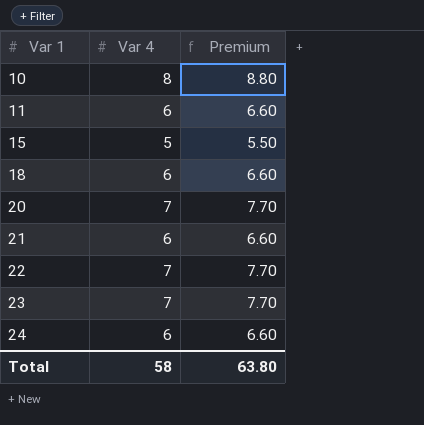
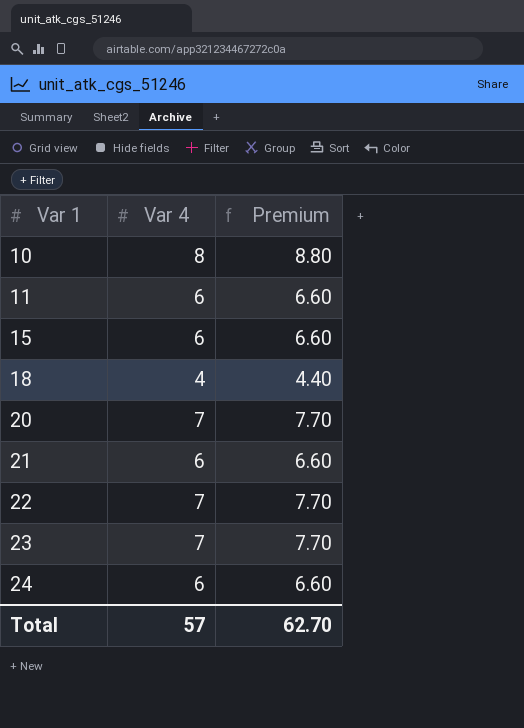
15 | Var 4: 5 -> 6
15 | Premium: 5.50 -> 6.60
18 | Var 4: 6 -> 4
18 | Premium: 6.60 -> 4.40
Total | Var 4: 58 -> 57
Total | Premium: 63.80 -> 62.70

